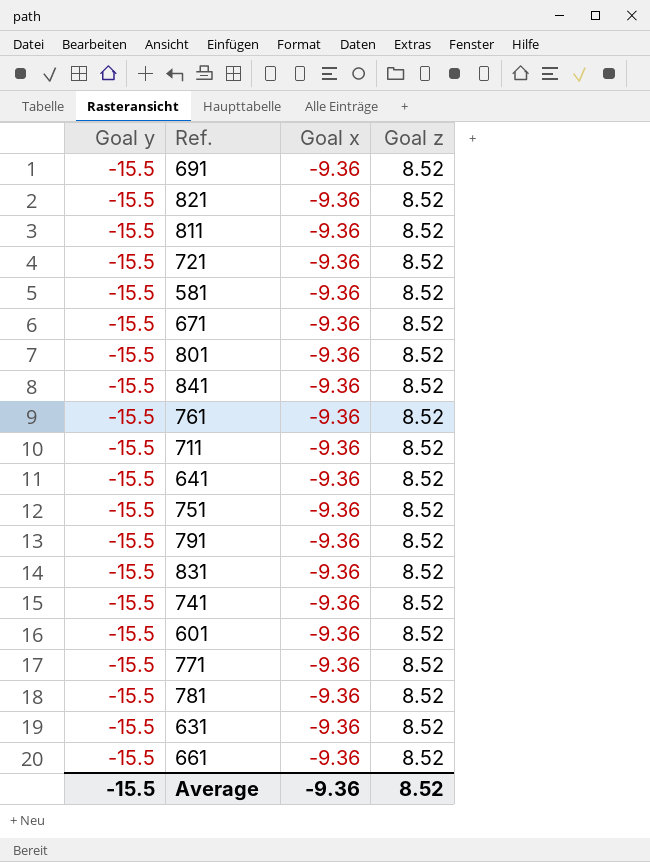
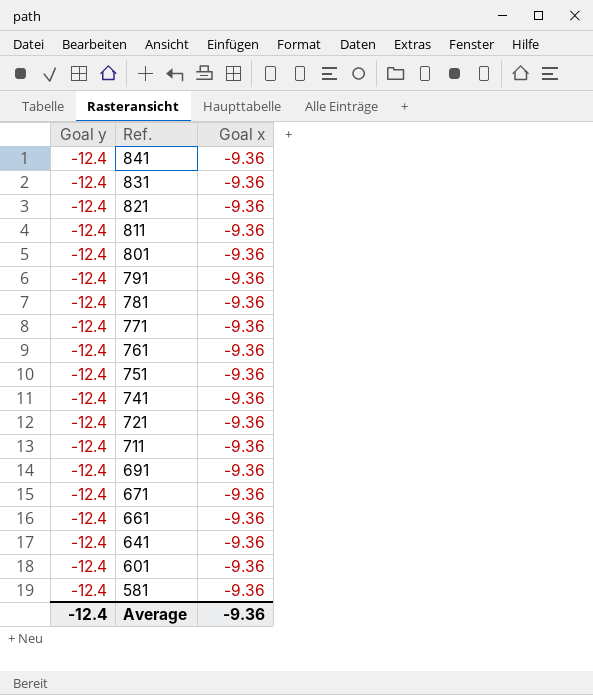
row order: none -> Ref. descending
column Goal z | position: 4 -> none
row 631: -15.5 | -9.36 | 8.52 -> none
841 | Goal y: -15.5 -> -12.4
831 | Goal y: -15.5 -> -12.4
821 | Goal y: -15.5 -> -12.4
811 | Goal y: -15.5 -> -12.4
801 | Goal y: -15.5 -> -12.4
791 | Goal y: -15.5 -> -12.4
781 | Goal y: -15.5 -> -12.4
771 | Goal y: -15.5 -> -12.4
761 | Goal y: -15.5 -> -12.4
751 | Goal y: -15.5 -> -12.4
741 | Goal y: -15.5 -> -12.4
721 | Goal y: -15.5 -> -12.4
711 | Goal y: -15.5 -> -12.4
691 | Goal y: -15.5 -> -12.4
671 | Goal y: -15.5 -> -12.4
661 | Goal y: -15.5 -> -12.4
641 | Goal y: -15.5 -> -12.4
601 | Goal y: -15.5 -> -12.4
581 | Goal y: -15.5 -> -12.4
Average | Goal y: -15.5 -> -12.4

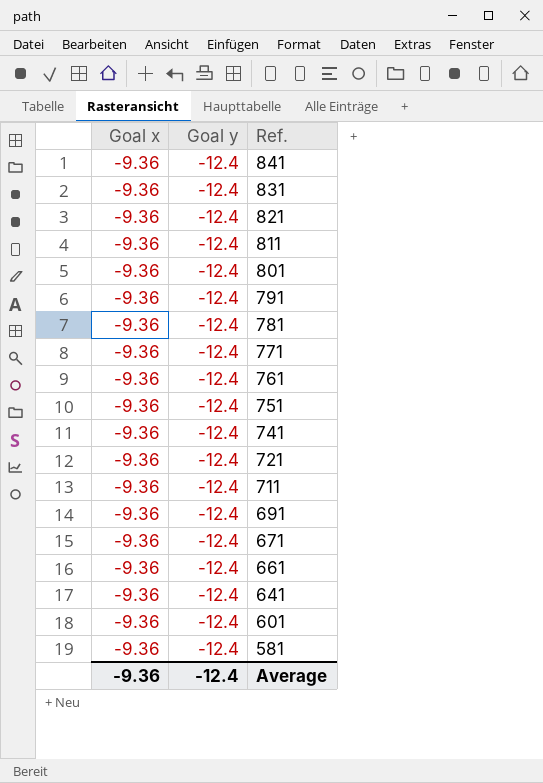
column Goal x | position: 3 -> 1

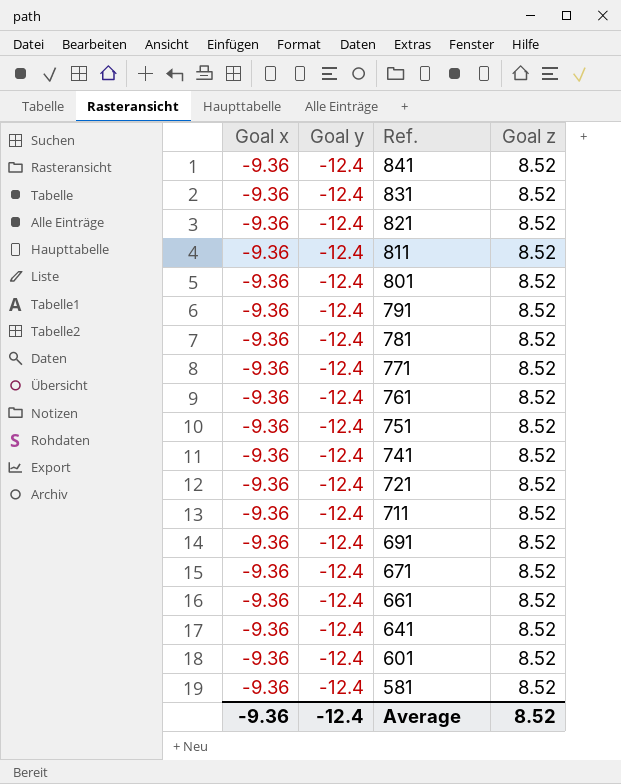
column Goal z | position: none -> 4

